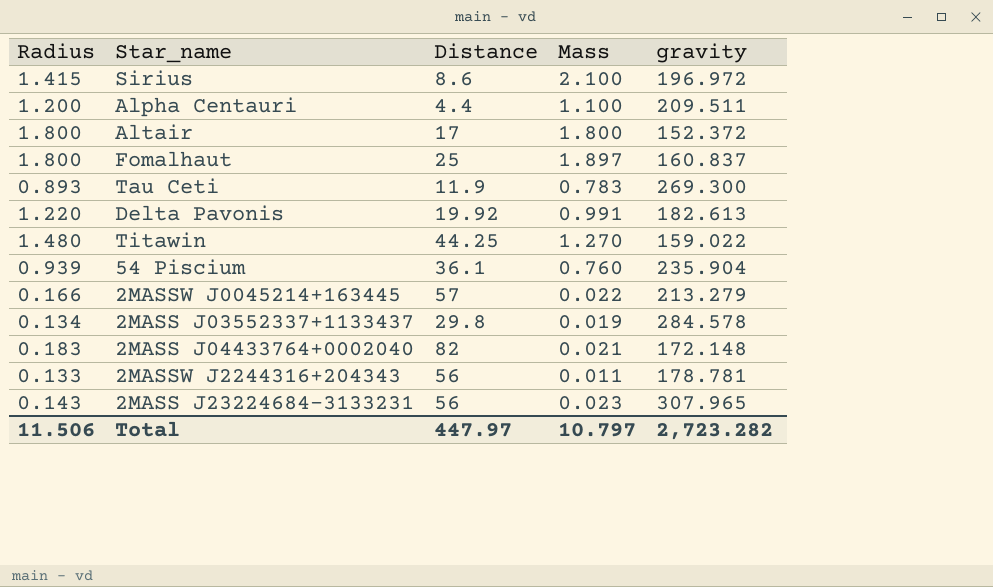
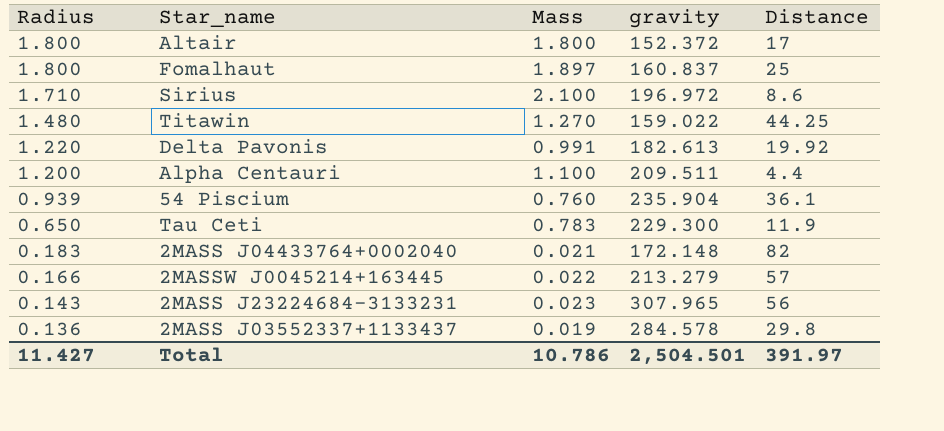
row order: none -> Radius descending
column Distance | position: 3 -> 5
row 2MASSW J2244316+204343: 0.133 | 56 | 0.011 | 178.781 -> none
Sirius | Radius: 1.415 -> 1.710
Tau Ceti | Radius: 0.893 -> 0.650
Tau Ceti | gravity: 269.300 -> 229.300
2MASS J03552337+1133437 | Radius: 0.134 -> 0.136
Total | Radius: 11.506 -> 11.427
Total | Mass: 10.797 -> 10.786
Total | gravity: 2,723.282 -> 2,504.501
Total | Distance: 447.97 -> 391.97

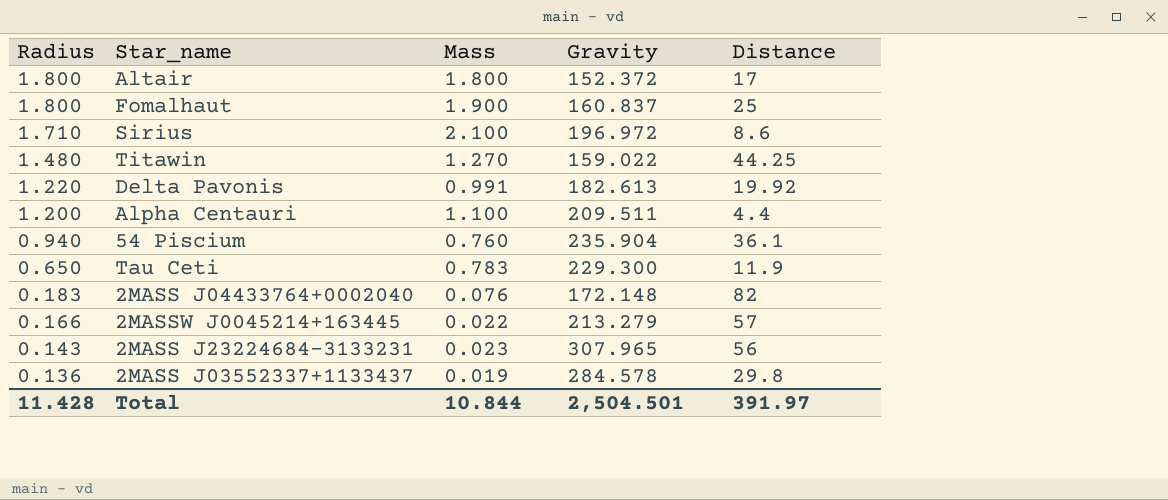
column name: gravity -> Gravity
Fomalhaut | Mass: 1.897 -> 1.900
54 Piscium | Radius: 0.939 -> 0.940
2MASS J04433764+0002040 | Mass: 0.021 -> 0.076
Total | Radius: 11.427 -> 11.428
Total | Mass: 10.786 -> 10.844

